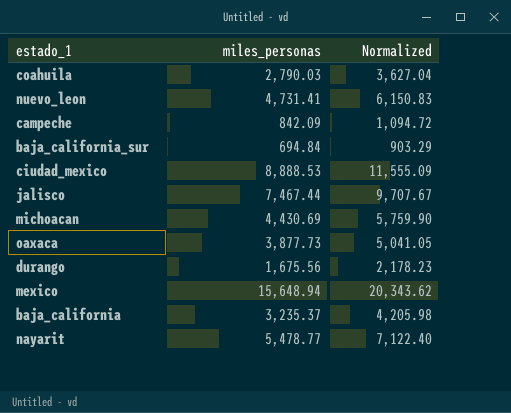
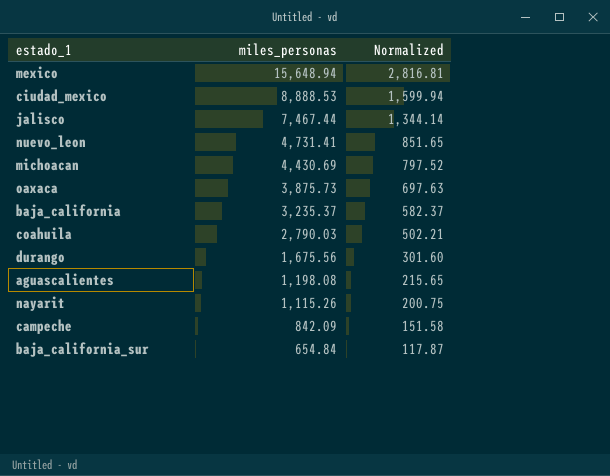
row order: none -> miles_personas descending
column Normalized | formula: [miles_personas] * 1.3 -> [miles_personas] * 0.18
oaxaca | miles_personas: 3,877.73 -> 3,875.73
row aguascalientes: none -> 1,198.08 | 215.65
nayarit | miles_personas: 5,478.77 -> 1,115.26
baja_california_sur | miles_personas: 694.84 -> 654.84

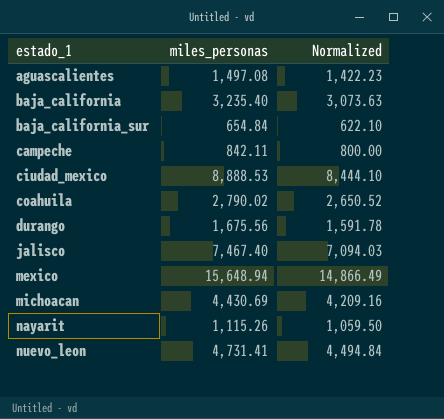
row order: miles_personas descending -> estado_1 ascending
column Normalized | formula: [miles_personas] * 0.18 -> [miles_personas] * 0.95
row oaxaca: 3,875.73 | 697.63 -> none
aguascalientes | miles_personas: 1,198.08 -> 1,497.08
baja_california | miles_personas: 3,235.37 -> 3,235.40
campeche | miles_personas: 842.09 -> 842.11
coahuila | miles_personas: 2,790.03 -> 2,790.02
jalisco | miles_personas: 7,467.44 -> 7,467.40

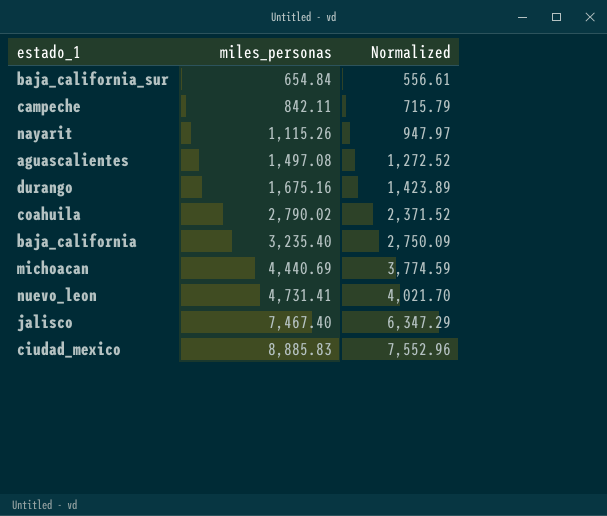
row order: estado_1 ascending -> miles_personas ascending
column Normalized | formula: [miles_personas] * 0.95 -> [miles_personas] * 0.85
row mexico: 15,648.94 | 14,866.49 -> none
durango | miles_personas: 1,675.56 -> 1,675.16
michoacan | miles_personas: 4,430.69 -> 4,440.69
ciudad_mexico | miles_personas: 8,888.53 -> 8,885.83

